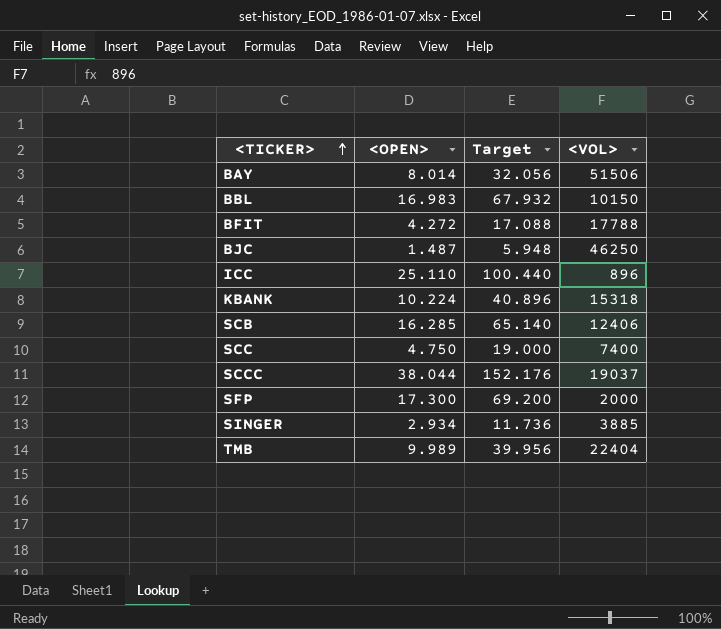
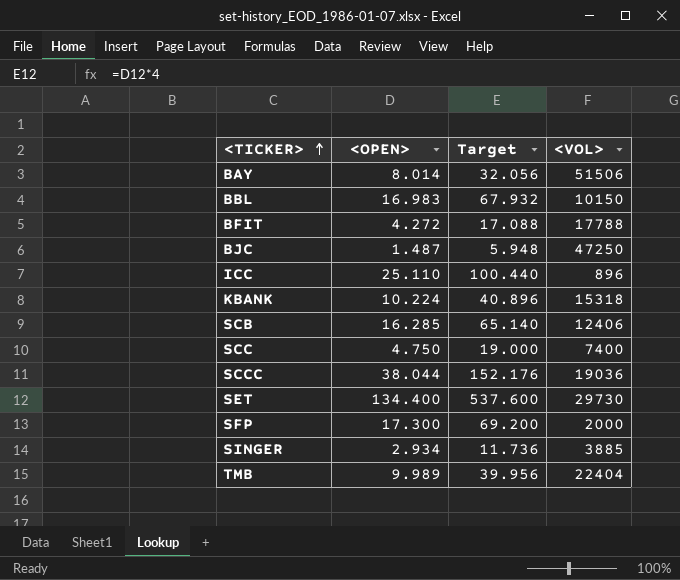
BJC | <VOL>: 46250 -> 47250
SCCC | <VOL>: 19037 -> 19036
row SET: none -> 134.400 | 537.600 | 29730

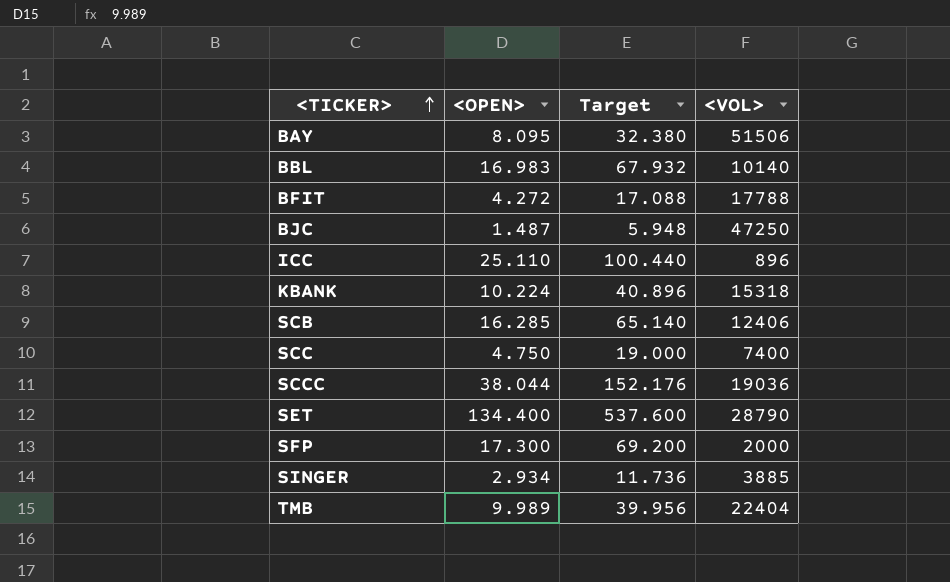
BAY | <OPEN>: 8.014 -> 8.095
BAY | Target: 32.056 -> 32.380
BBL | <VOL>: 10150 -> 10140
SET | <VOL>: 29730 -> 28790

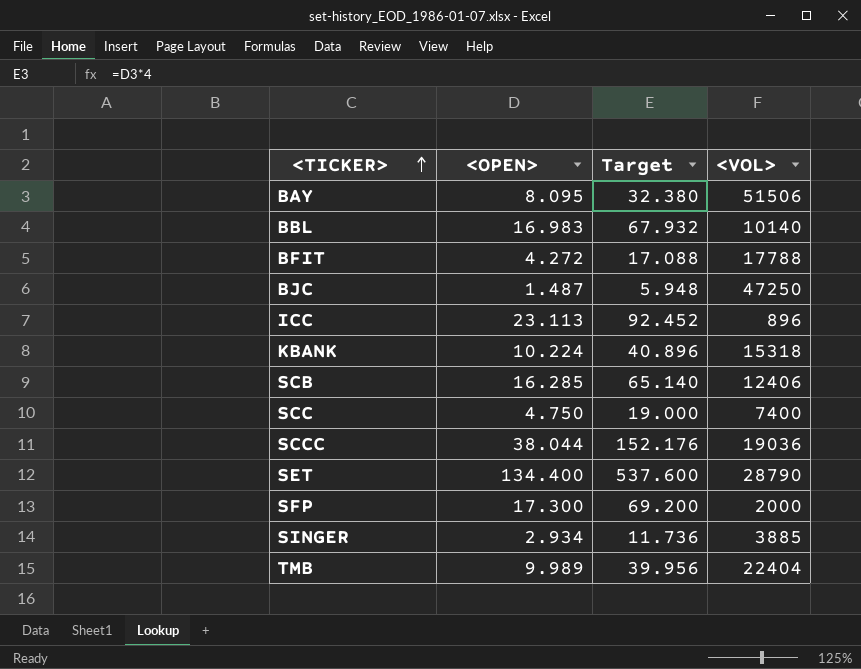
ICC | <OPEN>: 25.110 -> 23.113
ICC | Target: 100.440 -> 92.452

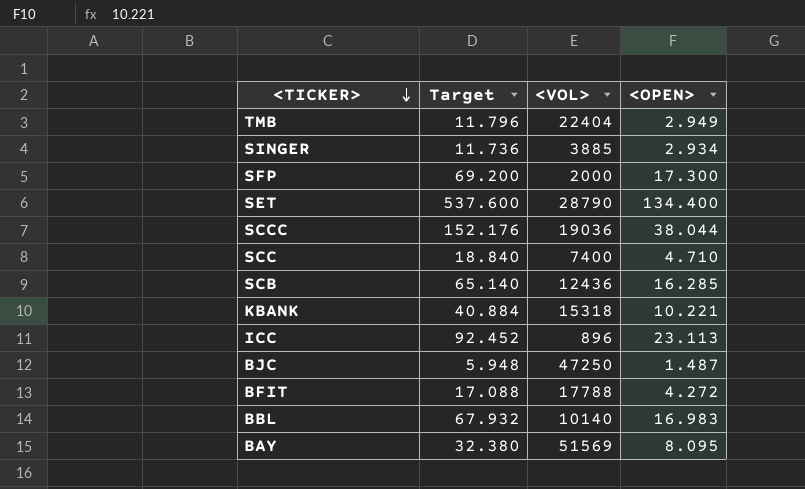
row order: <TICKER> ascending -> <TICKER> descending
column <OPEN> | position: 2 -> 4
TMB | Target: 39.956 -> 11.796
TMB | <OPEN>: 9.989 -> 2.949
SCC | Target: 19.000 -> 18.840
SCC | <OPEN>: 4.750 -> 4.710
SCB | <VOL>: 12406 -> 12436
KBANK | Target: 40.896 -> 40.884
KBANK | <OPEN>: 10.224 -> 10.221
BAY | <VOL>: 51506 -> 51569

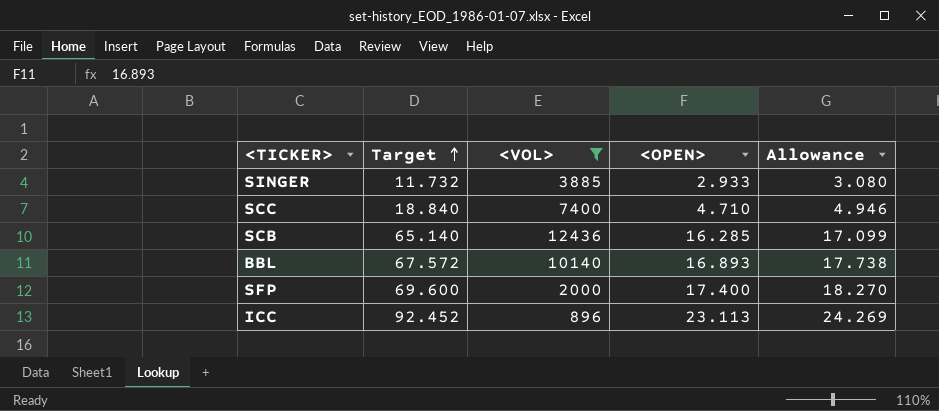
filter: none -> <VOL> <= 12436
row order: <TICKER> descending -> Target ascending
column Allowance | formula: none -> [<OPEN>] * 1.05
SINGER | Target: 11.736 -> 11.732
SINGER | <OPEN>: 2.934 -> 2.933
BBL | Target: 67.932 -> 67.572
BBL | <OPEN>: 16.983 -> 16.893
SFP | Target: 69.200 -> 69.600
SFP | <OPEN>: 17.300 -> 17.400

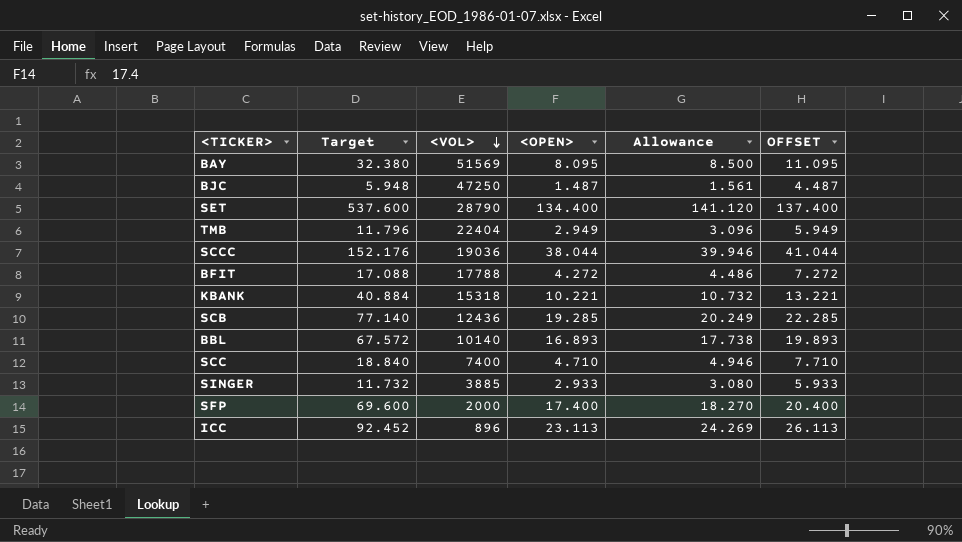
filter: <VOL> <= 12436 -> none
row order: Target ascending -> <VOL> descending
column OFFSET | formula: none -> [<OPEN>] + 3
SCB | Target: 65.140 -> 77.140
SCB | <OPEN>: 16.285 -> 19.285
SCB | Allowance: 17.099 -> 20.249

